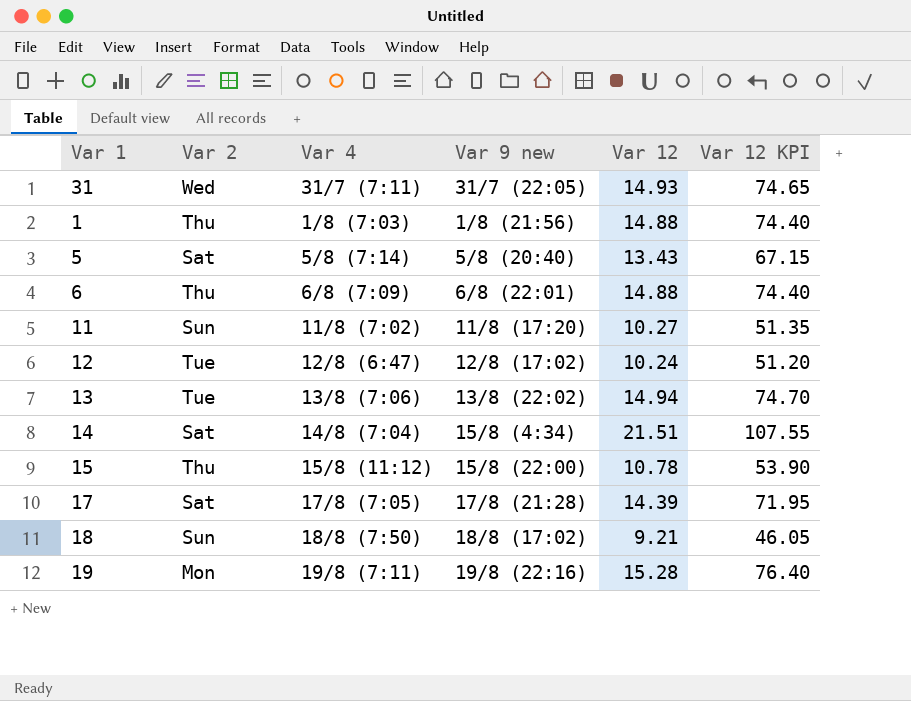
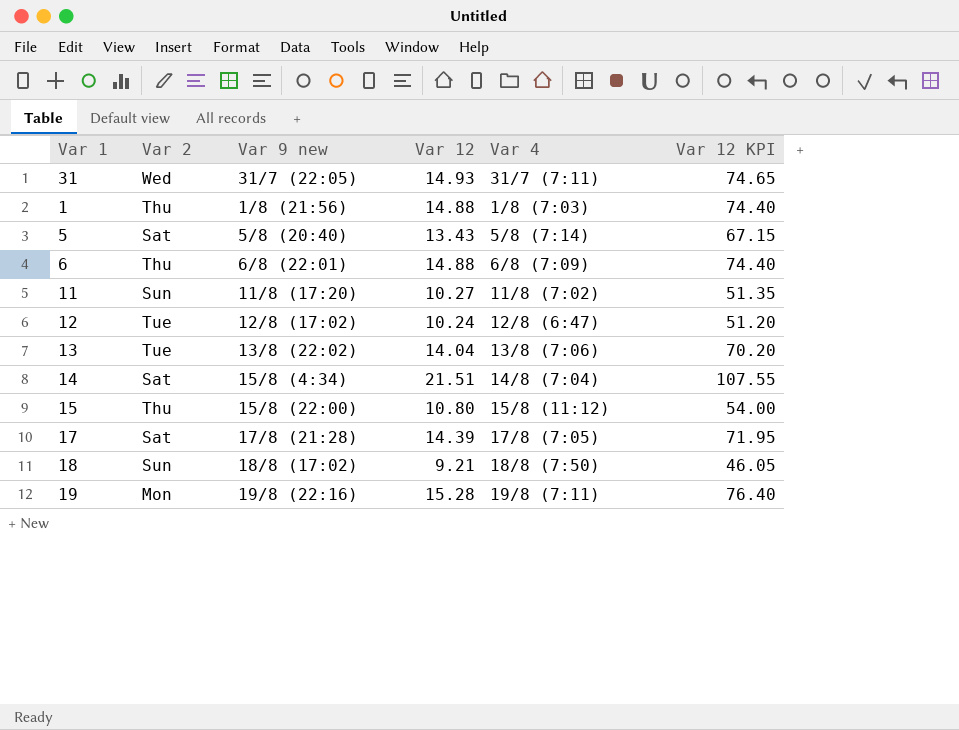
column Var 4 | position: 3 -> 5
13 | Var 12: 14.94 -> 14.04
13 | Var 12 KPI: 74.70 -> 70.20
15 | Var 12: 10.78 -> 10.80
15 | Var 12 KPI: 53.90 -> 54.00

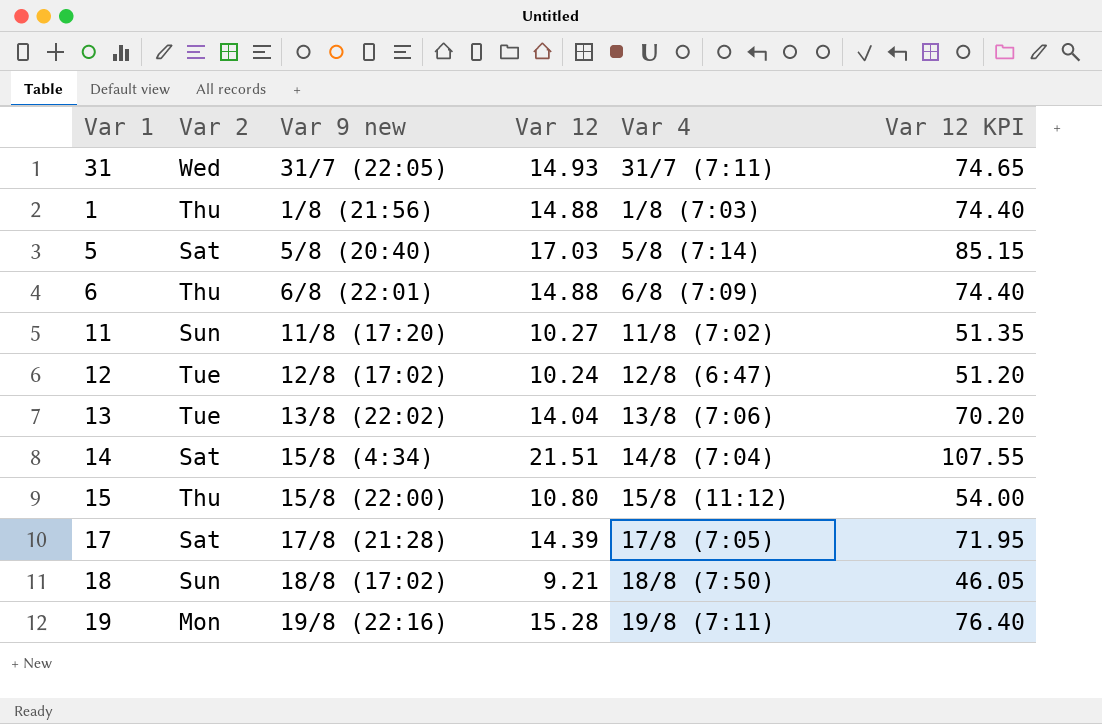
5 | Var 12: 13.43 -> 17.03
5 | Var 12 KPI: 67.15 -> 85.15

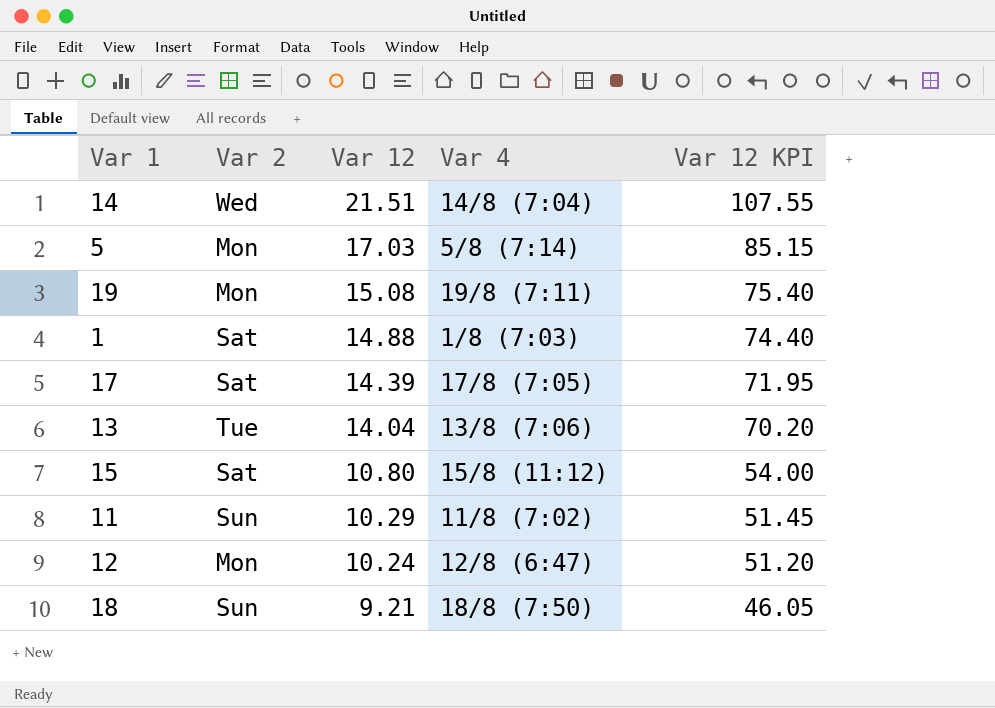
row order: none -> Var 12 descending
column Var 9 new | position: 3 -> none
row 31: Wed | 31/7 (22:05) | 14.93 | 31/7 (7:11) | 74.65 -> none
row 6: Thu | 6/8 (22:01) | 14.88 | 6/8 (7:09) | 74.40 -> none
14 | Var 2: Sat -> Wed
5 | Var 2: Sat -> Mon
19 | Var 12: 15.28 -> 15.08
19 | Var 12 KPI: 76.40 -> 75.40
1 | Var 2: Thu -> Sat
15 | Var 2: Thu -> Sat
11 | Var 12: 10.27 -> 10.29
11 | Var 12 KPI: 51.35 -> 51.45
12 | Var 2: Tue -> Mon

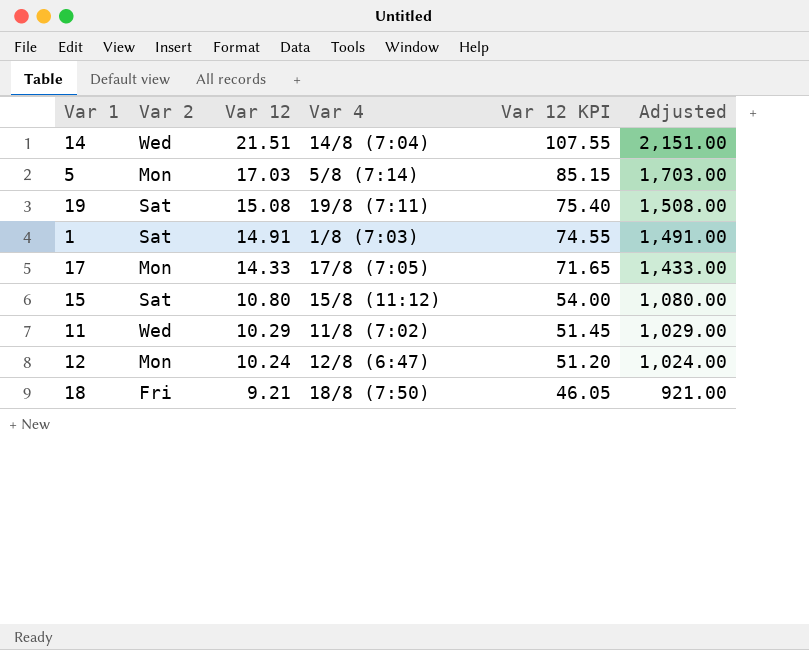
column Adjusted | formula: none -> [Var 12] * 100
row 13: Tue | 14.04 | 13/8 (7:06) | 70.20 -> none
19 | Var 2: Mon -> Sat
1 | Var 12: 14.88 -> 14.91
1 | Var 12 KPI: 74.40 -> 74.55
17 | Var 2: Sat -> Mon
17 | Var 12: 14.39 -> 14.33
17 | Var 12 KPI: 71.95 -> 71.65
11 | Var 2: Sun -> Wed
18 | Var 2: Sun -> Fri

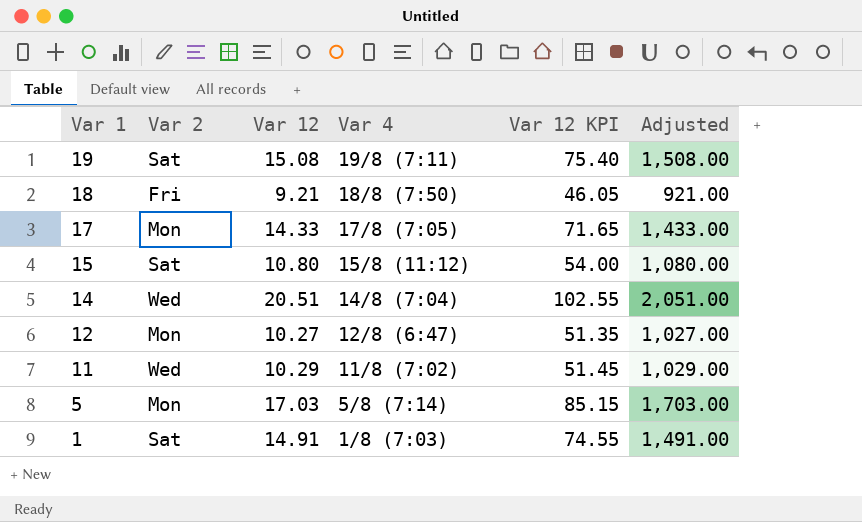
row order: Var 12 descending -> Var 1 descending
14 | Var 12: 21.51 -> 20.51
14 | Var 12 KPI: 107.55 -> 102.55
14 | Adjusted: 2,151.00 -> 2,051.00
12 | Var 12: 10.24 -> 10.27
12 | Var 12 KPI: 51.20 -> 51.35
12 | Adjusted: 1,024.00 -> 1,027.00

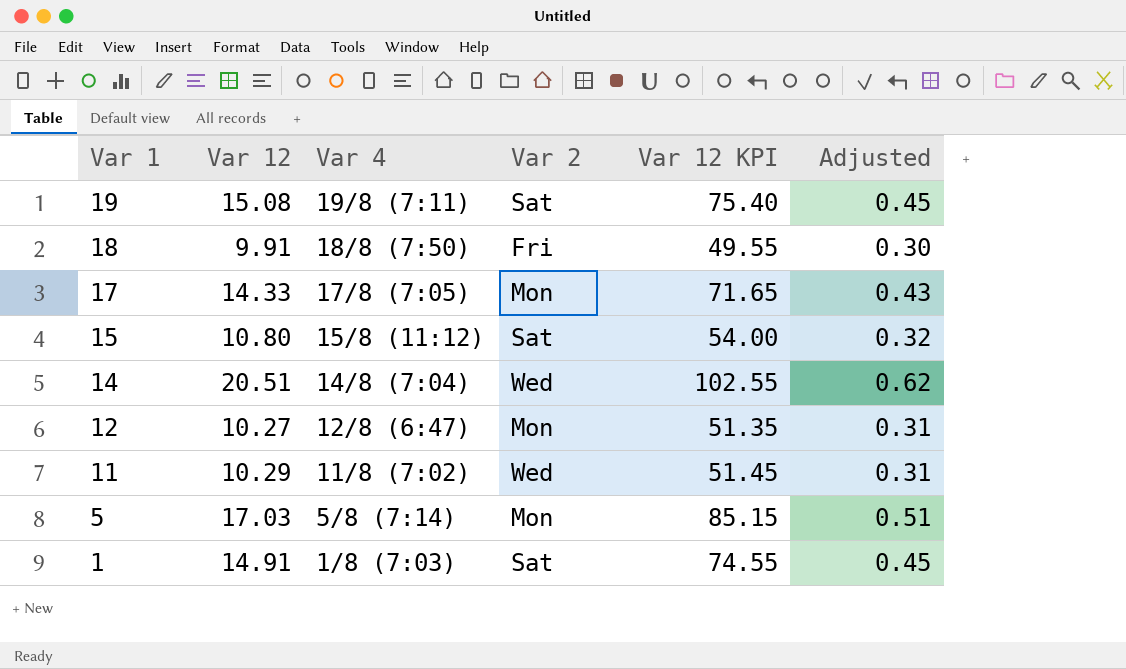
column Var 2 | position: 2 -> 4
column Adjusted | formula: [Var 12] * 100 -> [Var 12] * 0.03
18 | Var 12: 9.21 -> 9.91
18 | Var 12 KPI: 46.05 -> 49.55

